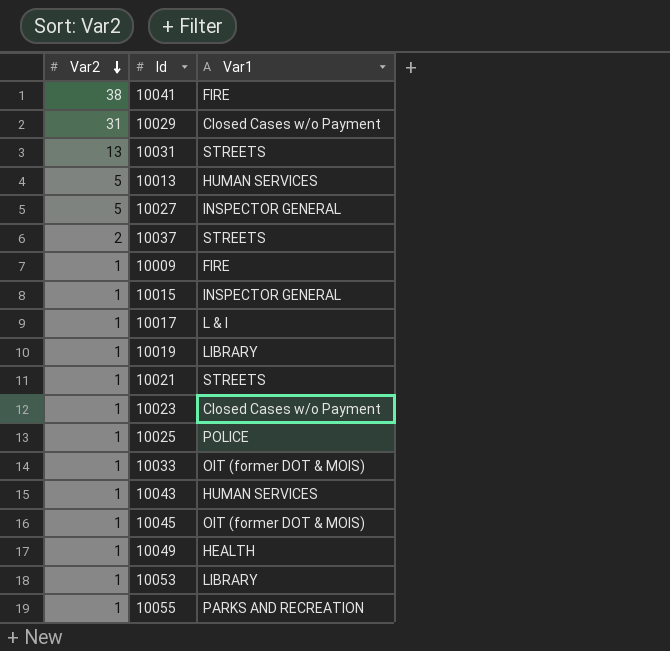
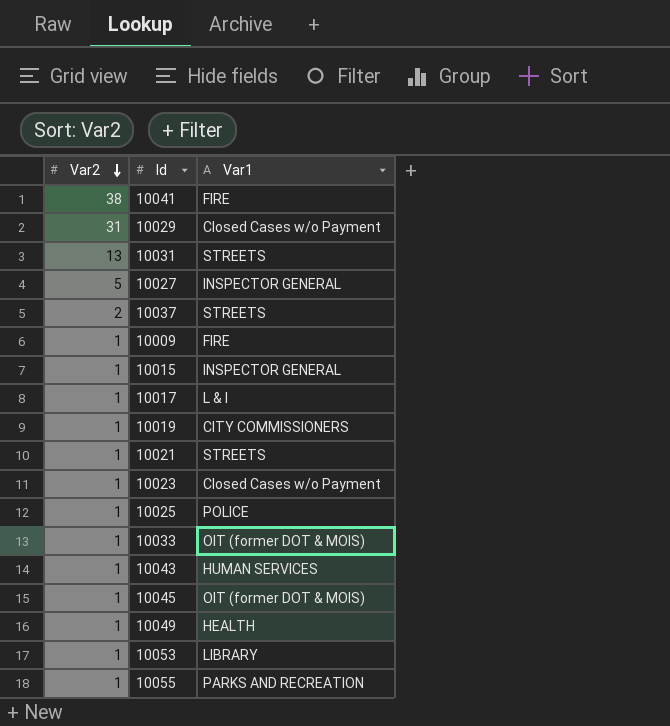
row 10013: 5 | HUMAN SERVICES -> none
10019 | Var1: LIBRARY -> CITY COMMISSIONERS

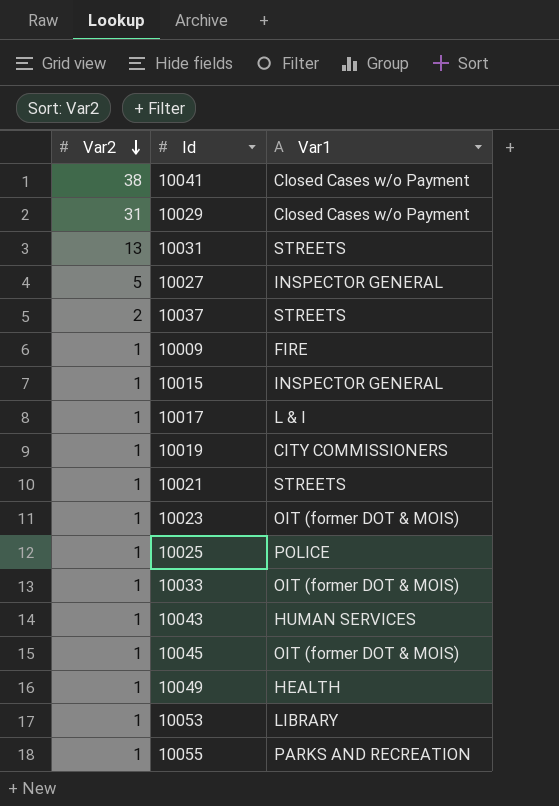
10041 | Var1: FIRE -> Closed Cases w/o Payment
10023 | Var1: Closed Cases w/o Payment -> OIT (former DOT & MOIS)

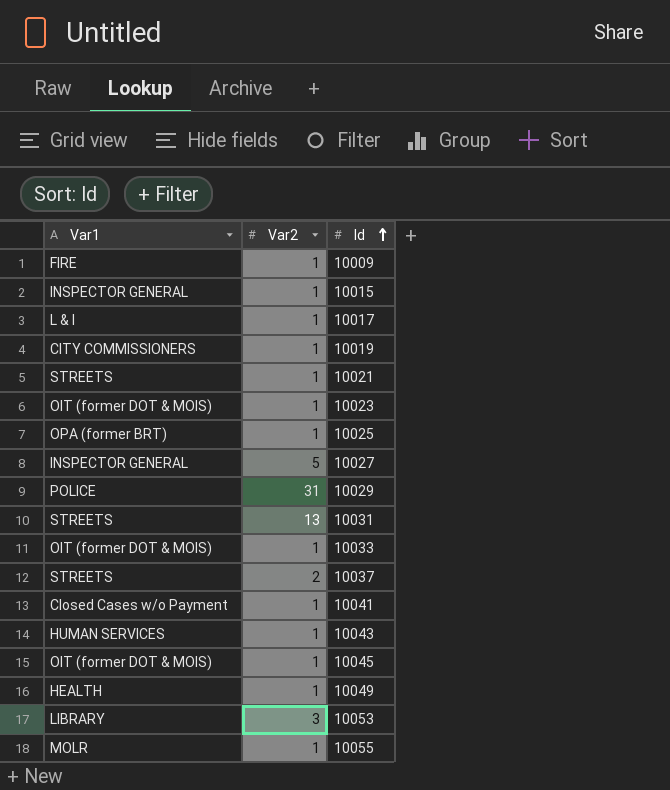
row order: Var2 descending -> Id ascending
column Var1 | position: 3 -> 1
10025 | Var1: POLICE -> OPA (former BRT)
10029 | Var1: Closed Cases w/o Payment -> POLICE
10041 | Var2: 38 -> 1
10053 | Var2: 1 -> 3
10055 | Var1: PARKS AND RECREATION -> MOLR

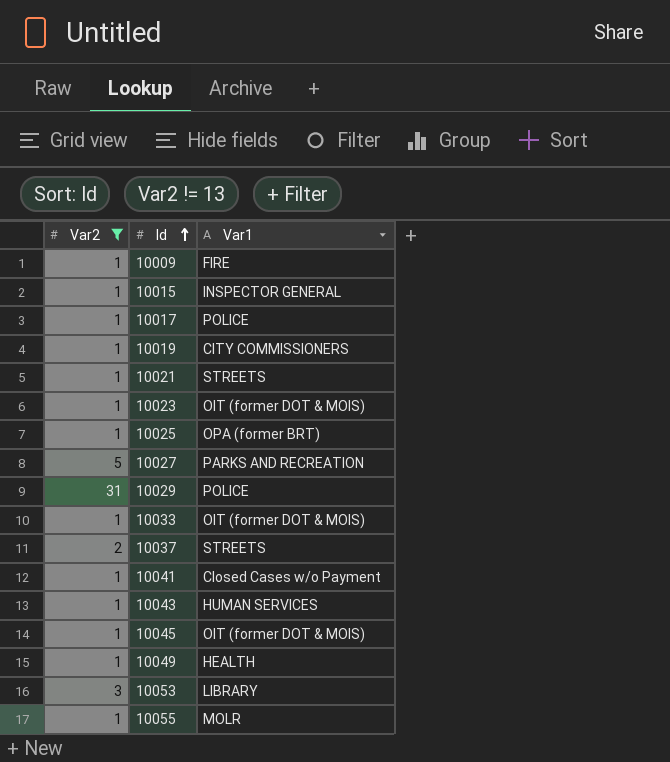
filter: none -> Var2 != 13
column Var1 | position: 1 -> 3
10017 | Var1: L & I -> POLICE
10027 | Var1: INSPECTOR GENERAL -> PARKS AND RECREATION

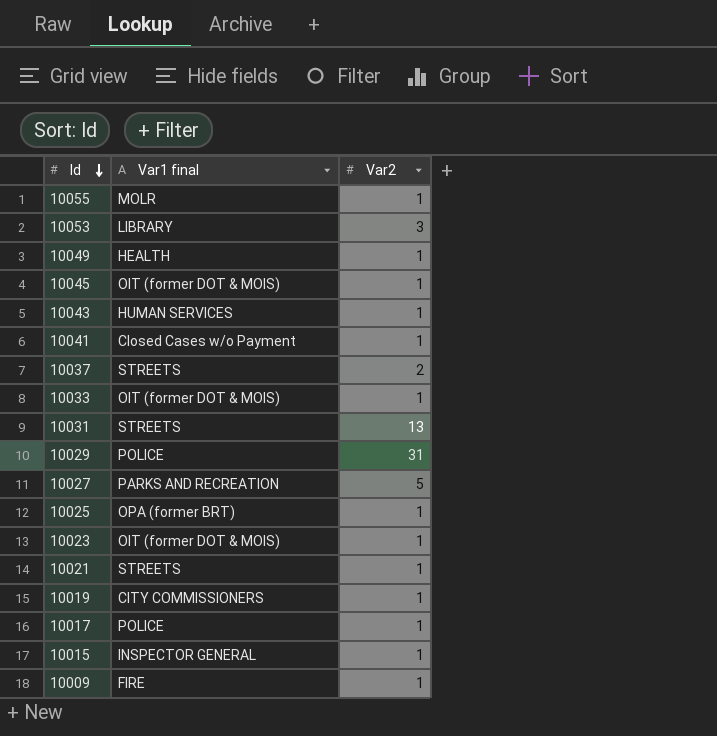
filter: Var2 != 13 -> none
row order: Id ascending -> Id descending
column name: Var1 -> Var1 final
column Var2 | position: 1 -> 3

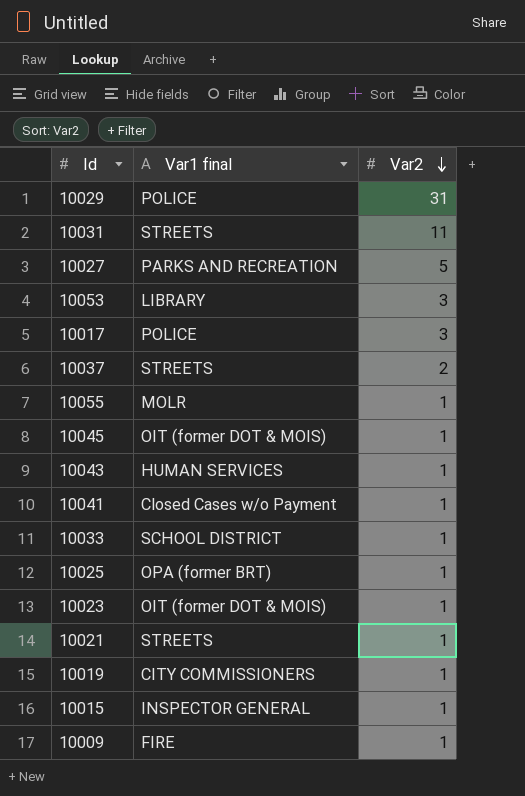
row order: Id descending -> Var2 descending
row 10049: HEALTH | 1 -> none
10031 | Var2: 13 -> 11
10017 | Var2: 1 -> 3
10033 | Var1 final: OIT (former DOT & MOIS) -> SCHOOL DISTRICT

